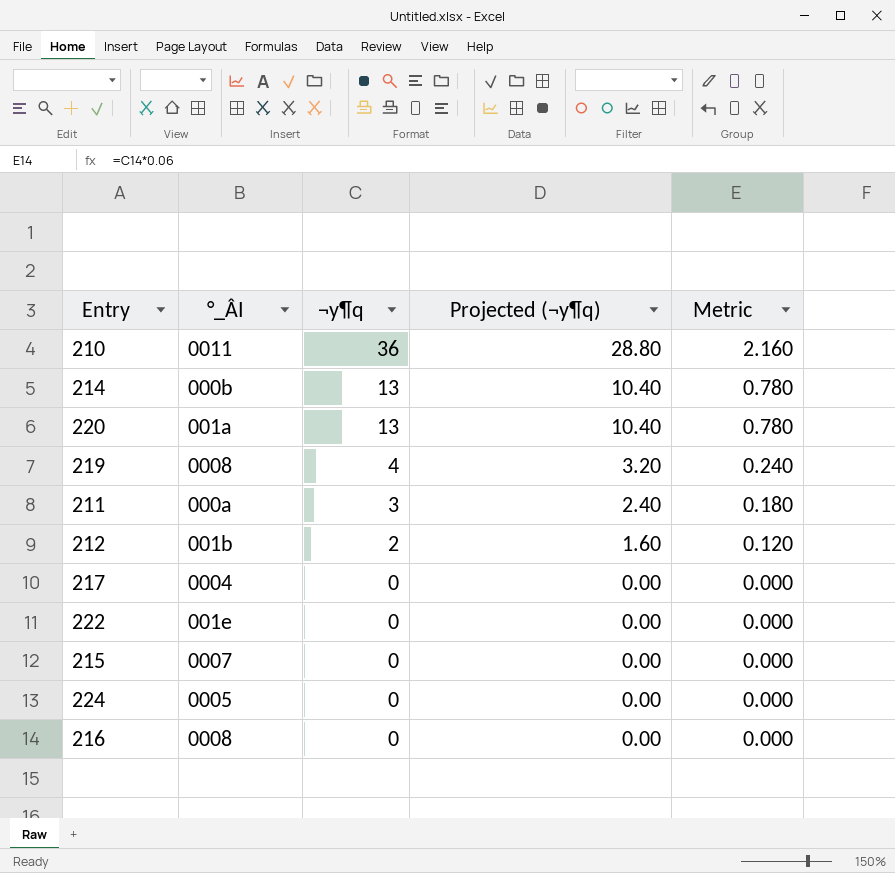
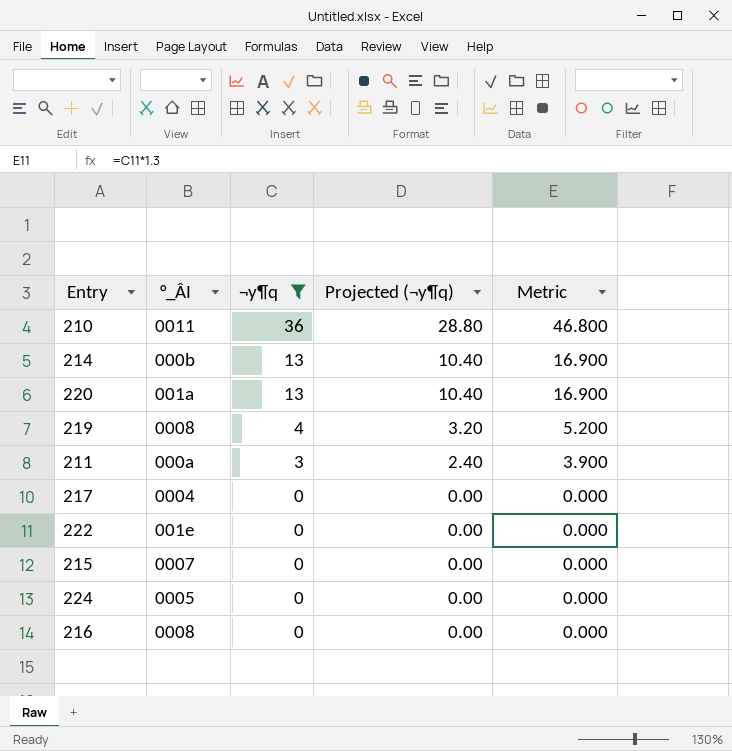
filter: none -> ¬y¶q != 2
column Metric | formula: [¬y¶q] * 0.06 -> [¬y¶q] * 1.3

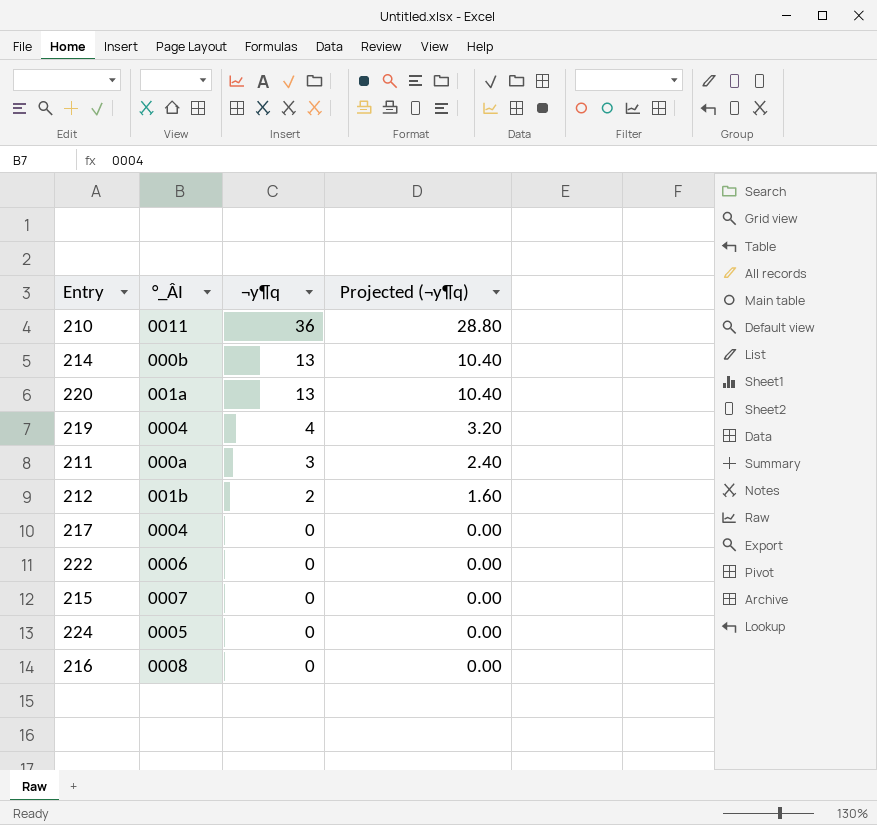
filter: ¬y¶q != 2 -> none
column Metric | formula: [¬y¶q] * 1.3 -> none
219 | °_ÂI: 0008 -> 0004
222 | °_ÂI: 001e -> 0006

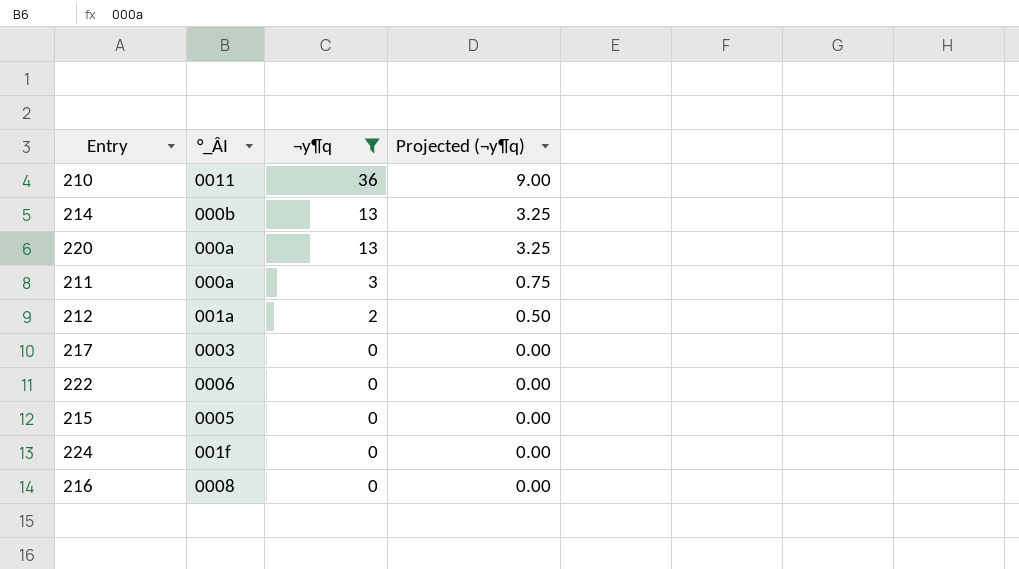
filter: none -> ¬y¶q != 4
column Projected (¬y¶q) | formula: [¬y¶q] * 0.8 -> [¬y¶q] * 0.25
220 | °_ÂI: 001a -> 000a
212 | °_ÂI: 001b -> 001a
217 | °_ÂI: 0004 -> 0003
215 | °_ÂI: 0007 -> 0005
224 | °_ÂI: 0005 -> 001f

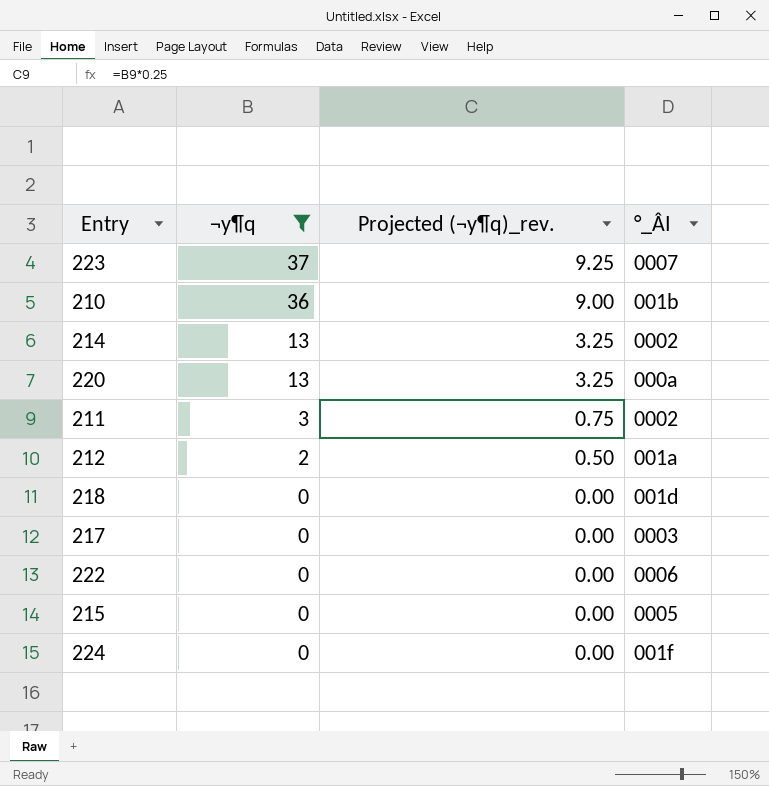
column name: Projected (¬y¶q) -> Projected (¬y¶q)_rev.
column °_ÂI | position: 2 -> 4
row 216: 0008 | 0 | 0.00 -> none
row 223: none -> 37 | 9.25 | 0007
210 | °_ÂI: 0011 -> 001b
214 | °_ÂI: 000b -> 0002
211 | °_ÂI: 000a -> 0002
row 218: none -> 0 | 0.00 | 001d

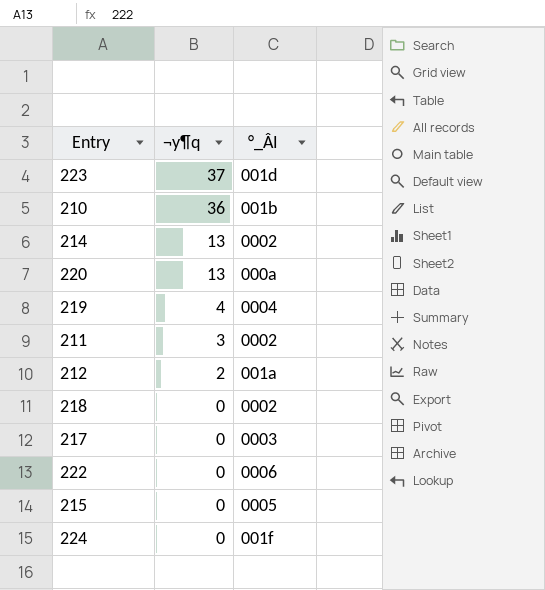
filter: ¬y¶q != 4 -> none
column Projected (¬y¶q)_rev. | formula: [¬y¶q] * 0.25 -> none
223 | °_ÂI: 0007 -> 001d
218 | °_ÂI: 001d -> 0002

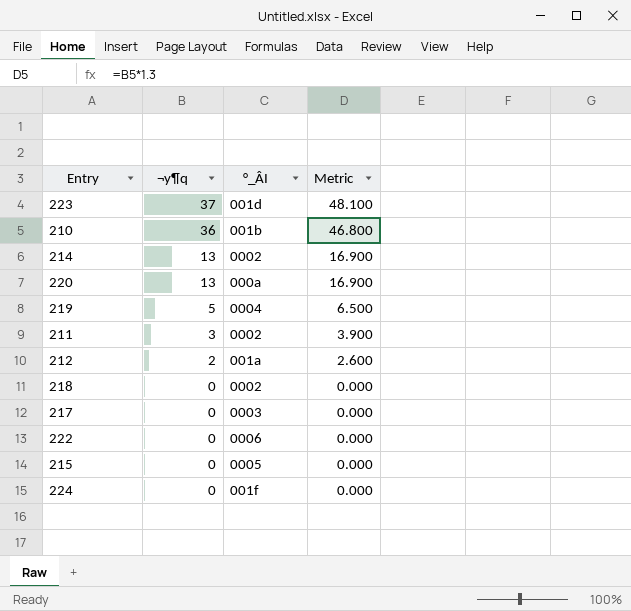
column Metric | formula: none -> [¬y¶q] * 1.3
219 | ¬y¶q: 4 -> 5

